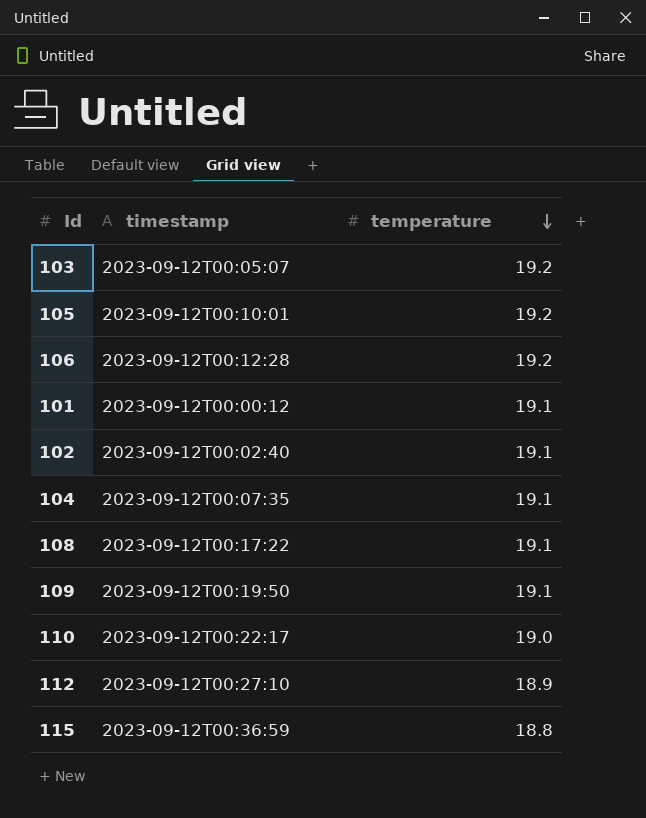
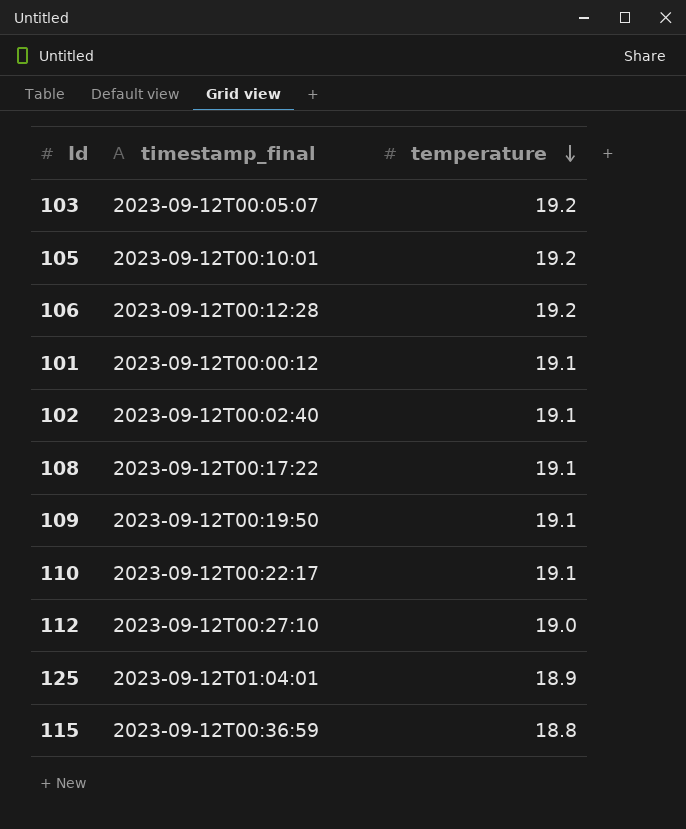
column name: timestamp -> timestamp_final
row 104: 2023-09-12T00:07:35 | 19.1 -> none
110 | temperature: 19.0 -> 19.1
112 | temperature: 18.9 -> 19.0
row 125: none -> 2023-09-12T01:04:01 | 18.9

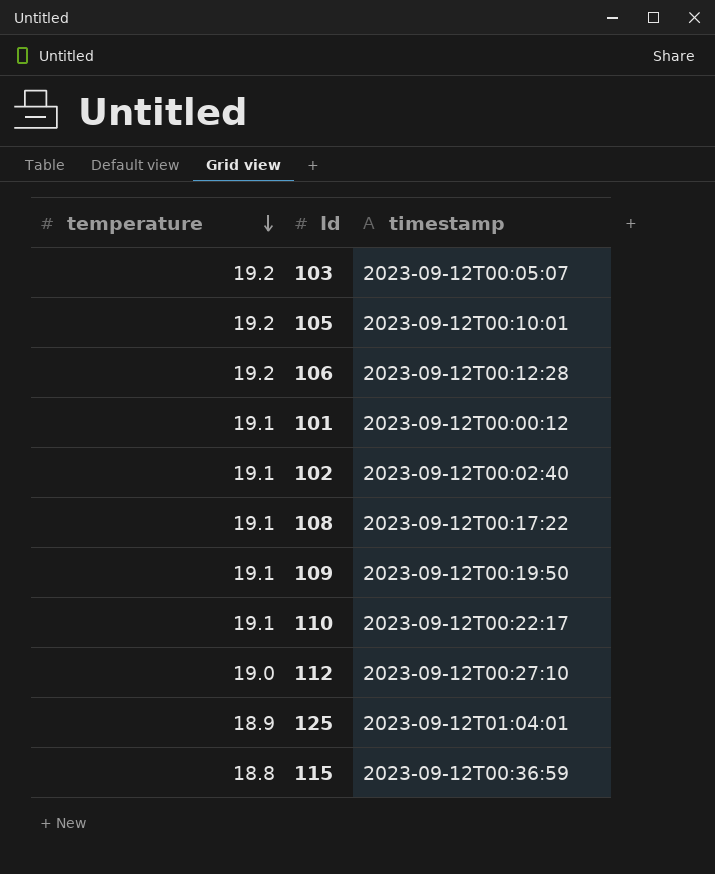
column temperature | position: 3 -> 1
column name: timestamp_final -> timestamp

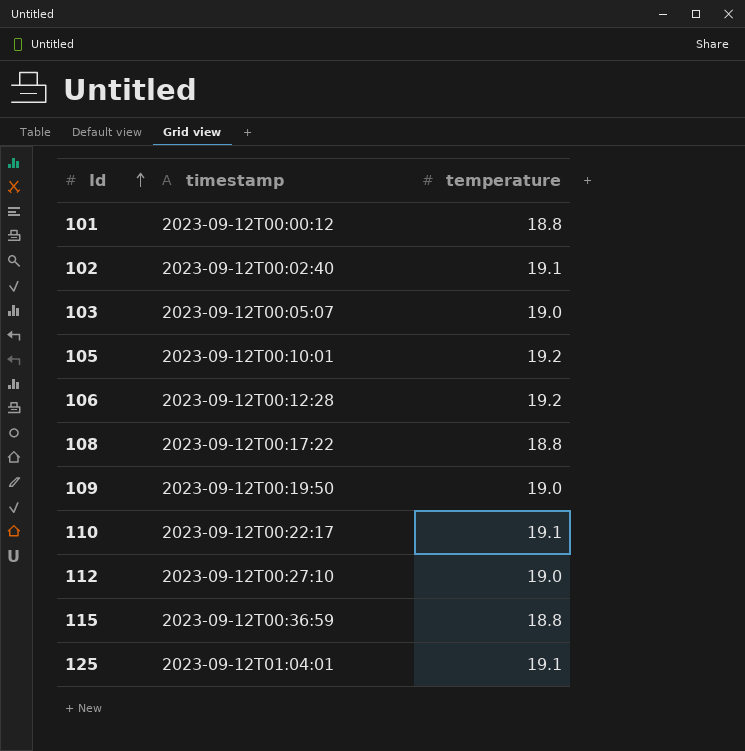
row order: temperature descending -> Id ascending
column temperature | position: 1 -> 3
101 | temperature: 19.1 -> 18.8
103 | temperature: 19.2 -> 19.0
108 | temperature: 19.1 -> 18.8
109 | temperature: 19.1 -> 19.0
125 | temperature: 18.9 -> 19.1

